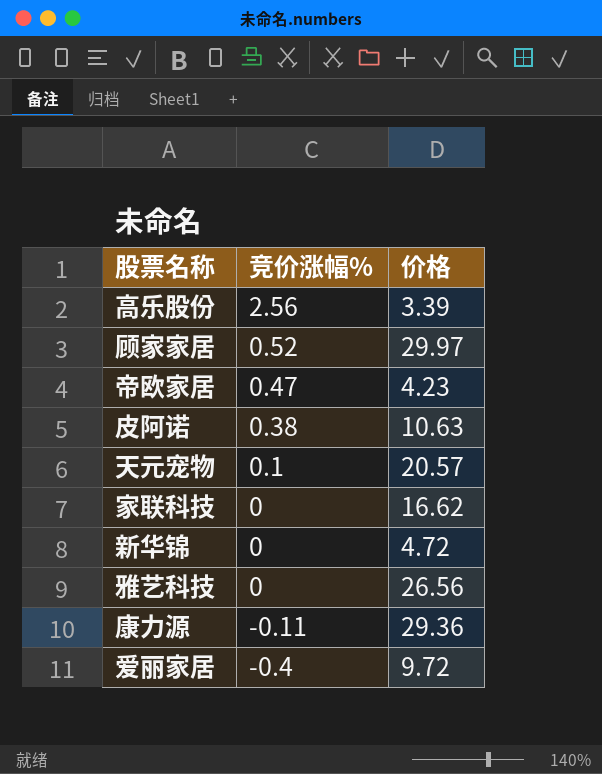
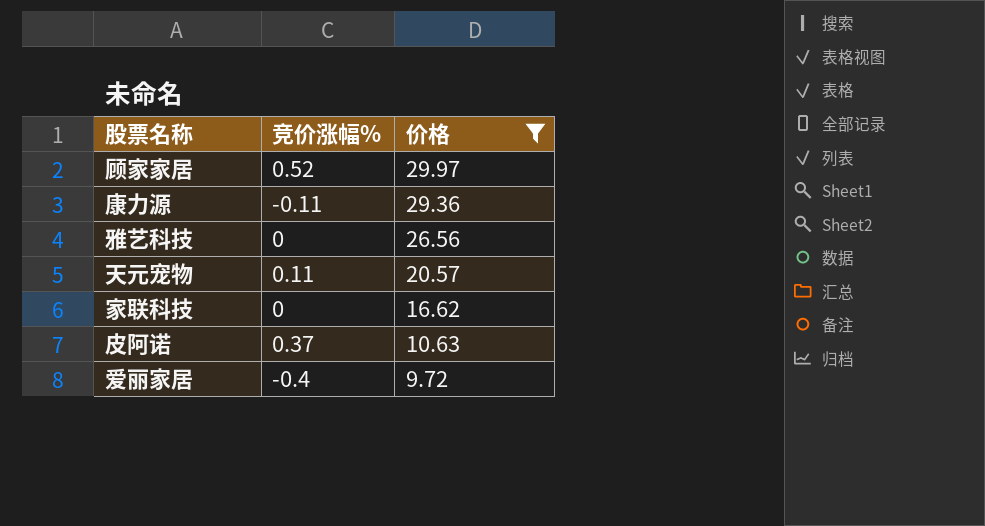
filter: none -> 价格 >= 9.72
row order: 竞价涨幅% descending -> 价格 descending
天元宠物 | 竞价涨幅%: 0.1 -> 0.11
皮阿诺 | 竞价涨幅%: 0.38 -> 0.37

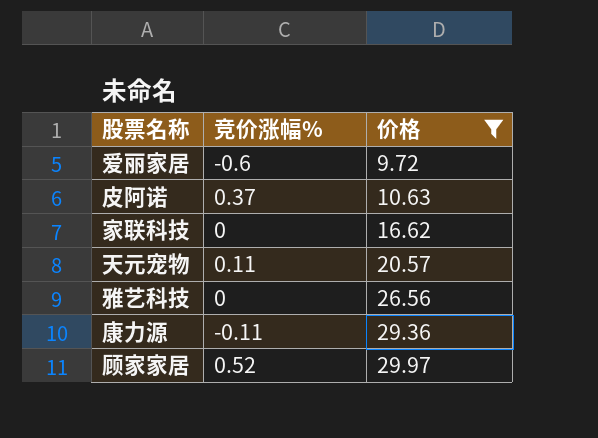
row order: 价格 descending -> 价格 ascending
爱丽家居 | 竞价涨幅%: -0.4 -> -0.6

